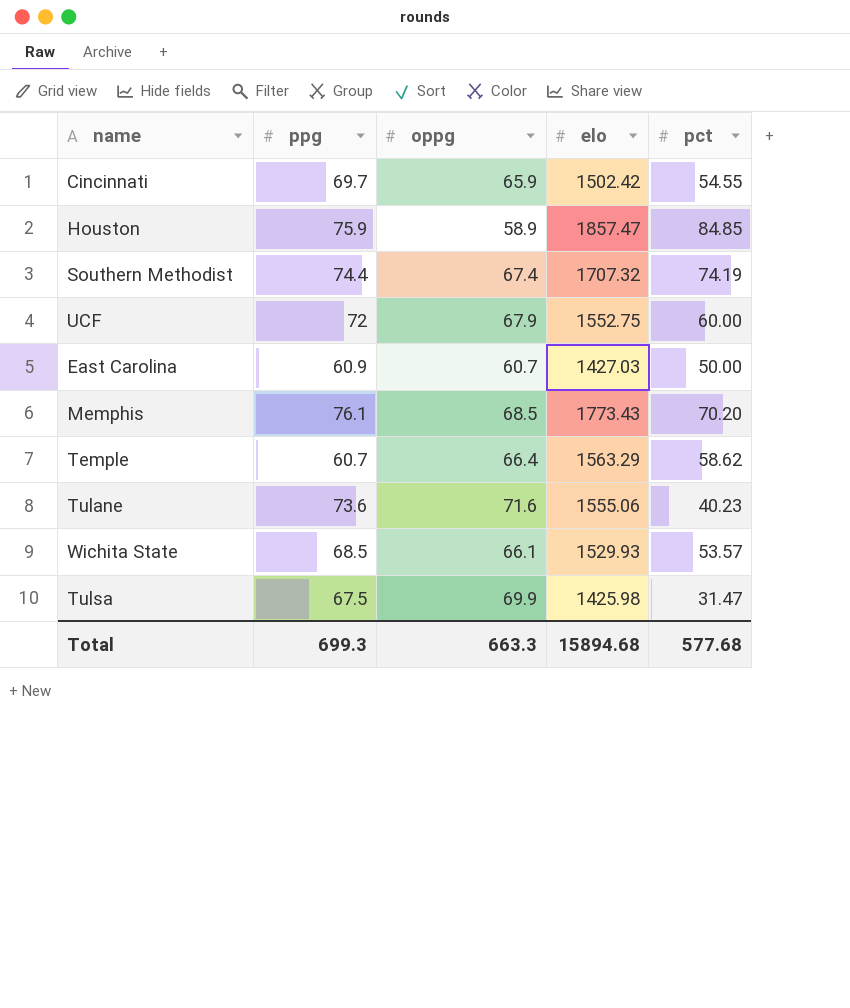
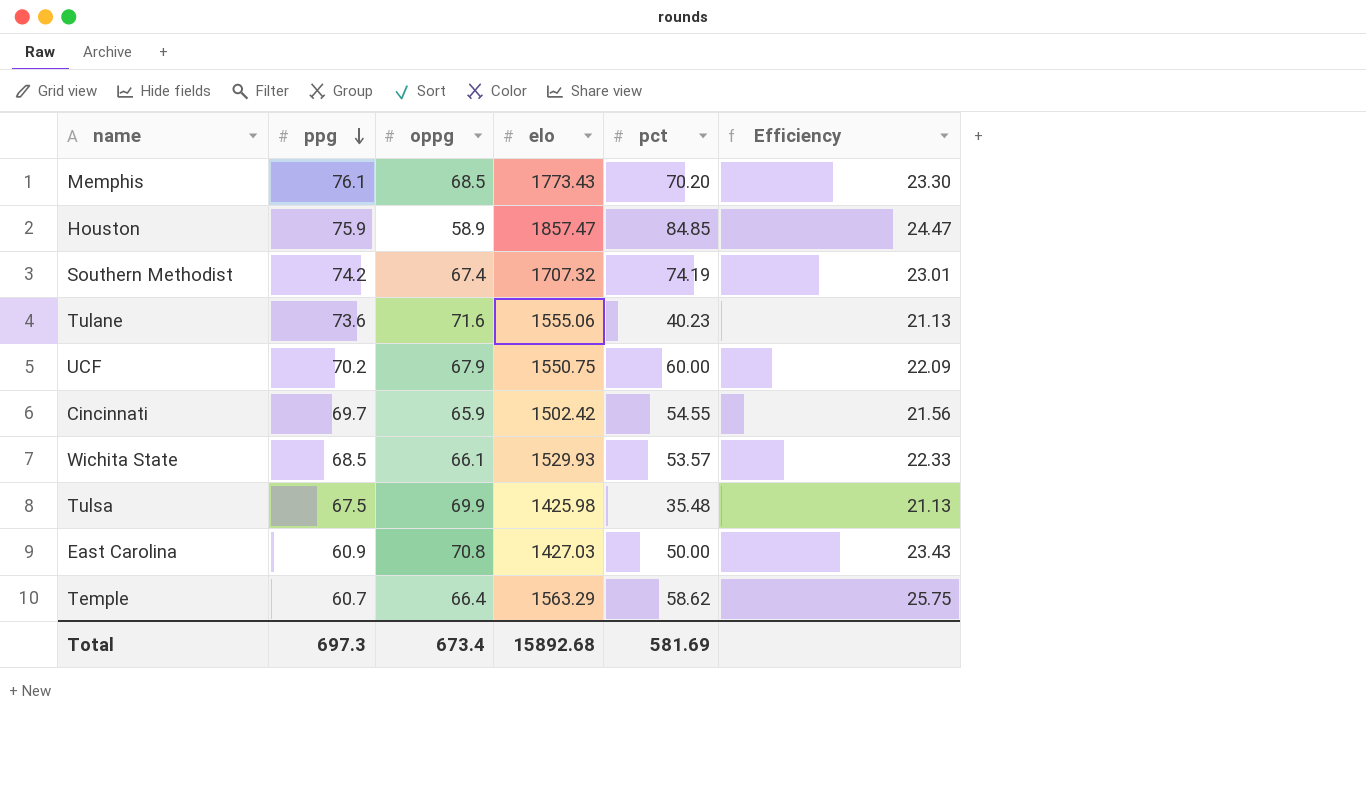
row order: none -> ppg descending
column Efficiency | formula: none -> [elo] / [ppg]
Southern Methodist | ppg: 74.4 -> 74.2
UCF | ppg: 72 -> 70.2
UCF | elo: 1552.75 -> 1550.75
Tulsa | pct: 31.47 -> 35.48
East Carolina | oppg: 60.7 -> 70.8
Total | ppg: 699.3 -> 697.3
Total | oppg: 663.3 -> 673.4
Total | elo: 15894.68 -> 15892.68
Total | pct: 577.68 -> 581.69

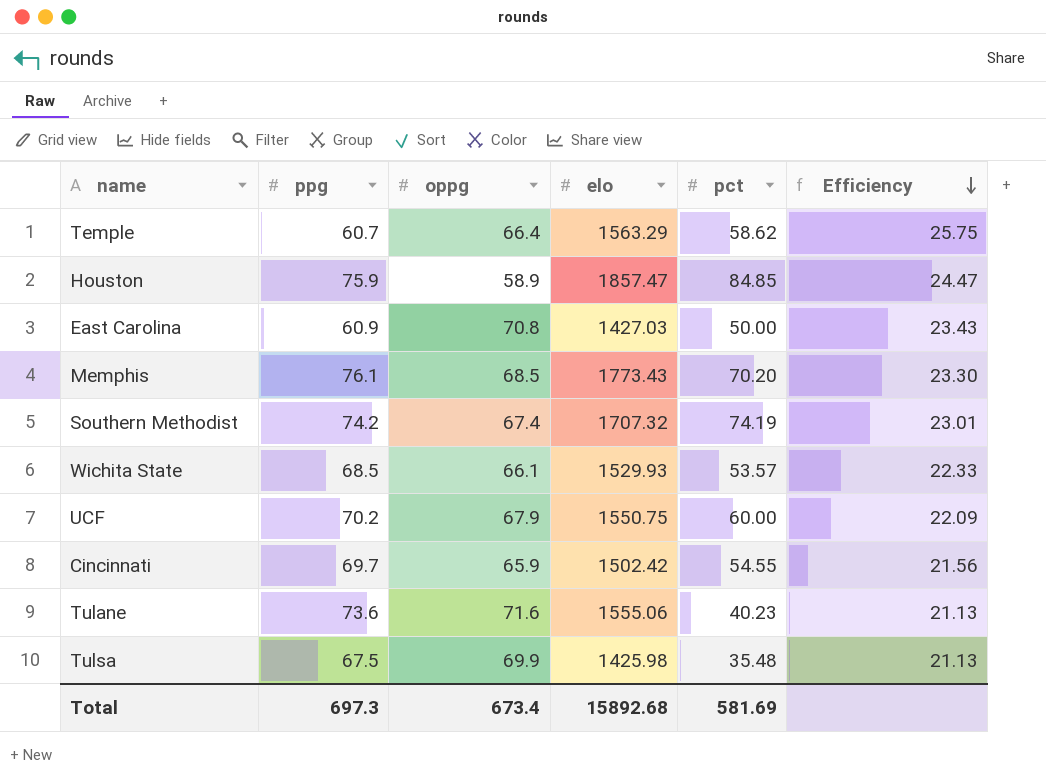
row order: ppg descending -> Efficiency descending

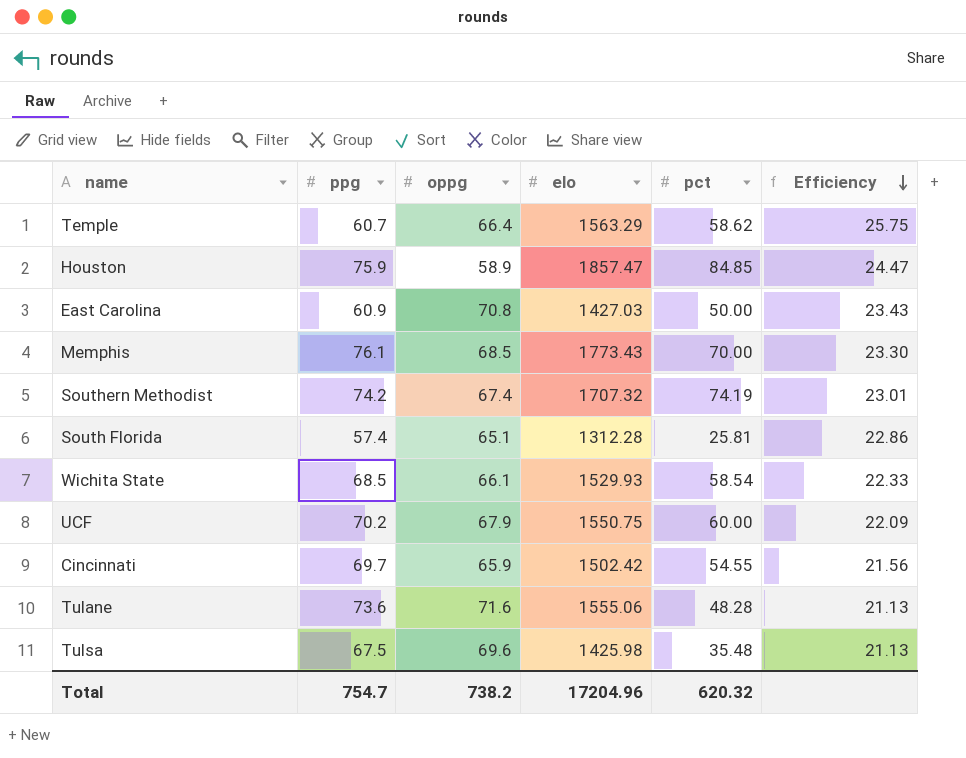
Memphis | pct: 70.20 -> 70.00
row South Florida: none -> 57.4 | 65.1 | 1312.28 | 25.81 | 22.86
Wichita State | pct: 53.57 -> 58.54
Tulane | pct: 40.23 -> 48.28
Tulsa | oppg: 69.9 -> 69.6
Total | ppg: 697.3 -> 754.7
Total | oppg: 673.4 -> 738.2
Total | elo: 15892.68 -> 17204.96
Total | pct: 581.69 -> 620.32

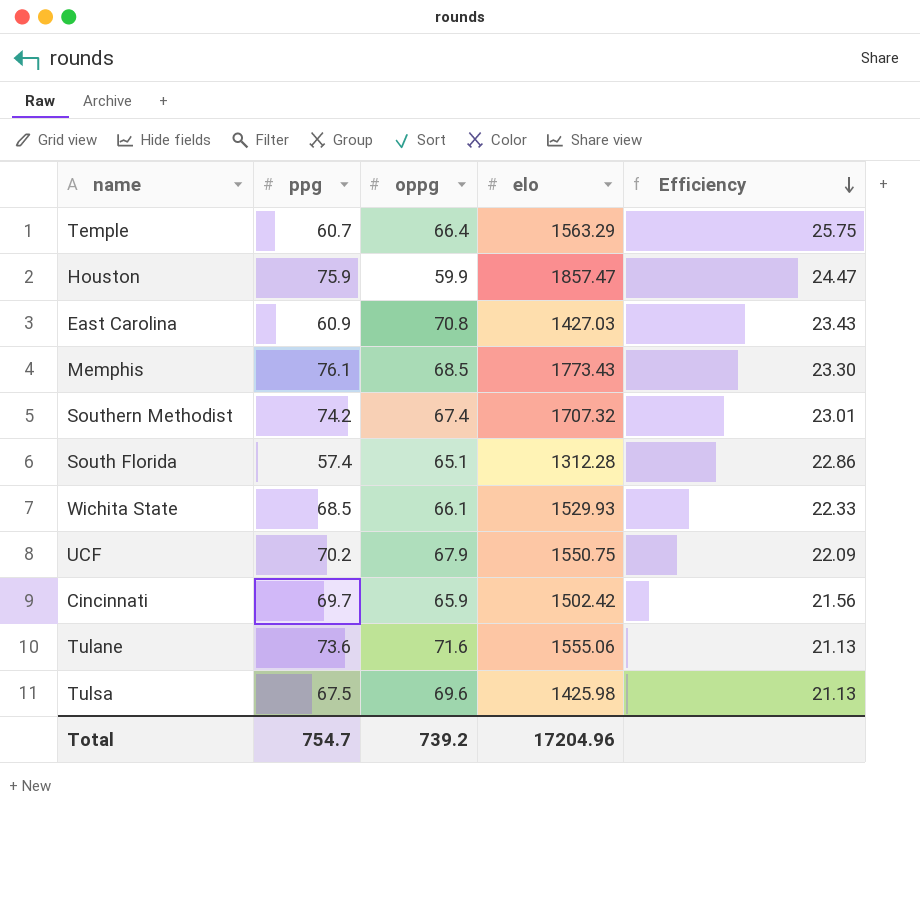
column pct | position: 5 -> none
Houston | oppg: 58.9 -> 59.9
Total | oppg: 738.2 -> 739.2

